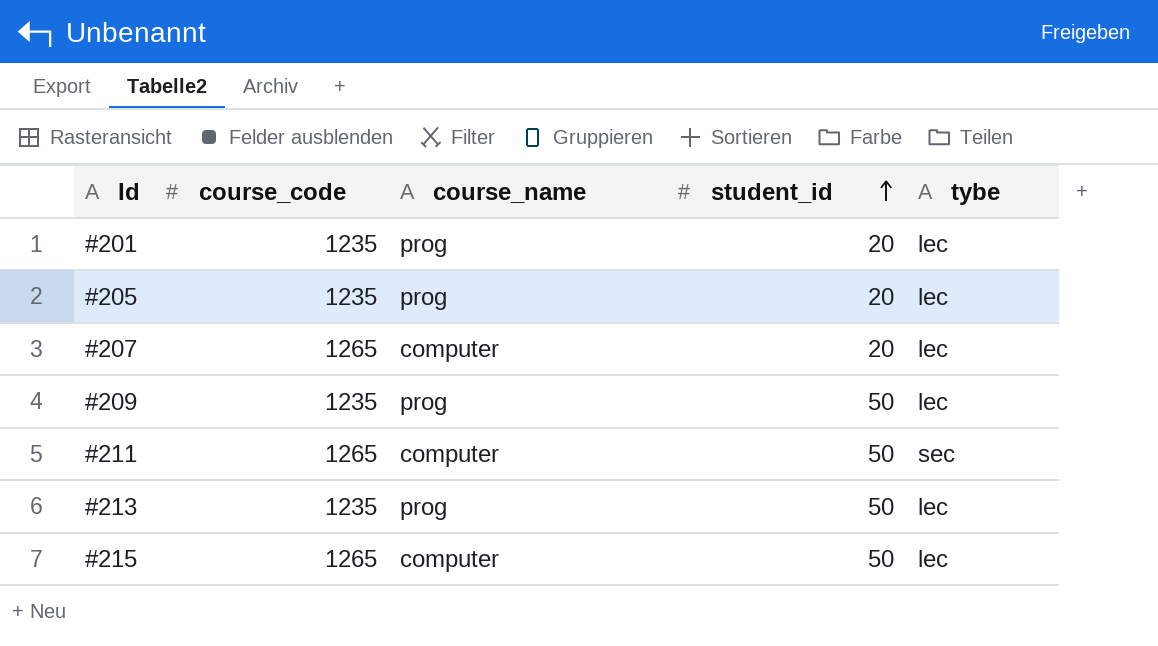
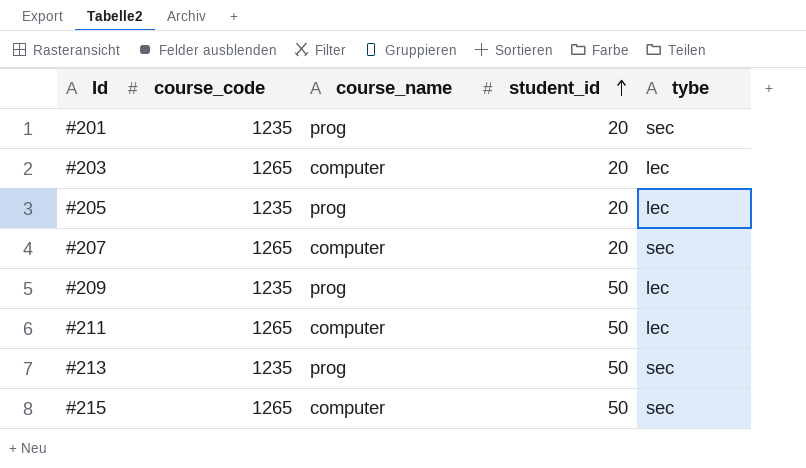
#201 | tybe: lec -> sec
row #203: none -> 1265 | computer | 20 | lec
#207 | tybe: lec -> sec
#211 | tybe: sec -> lec
#213 | tybe: lec -> sec
#215 | tybe: lec -> sec

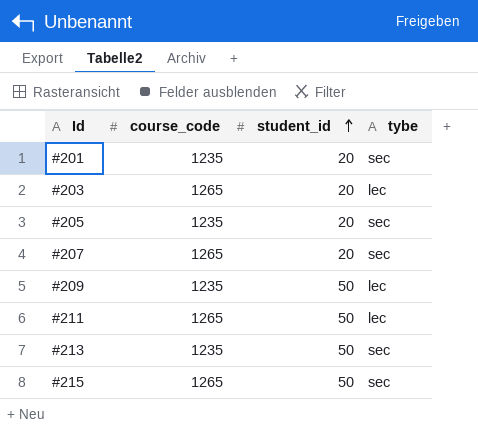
column course_name | position: 3 -> none
#205 | tybe: lec -> sec

